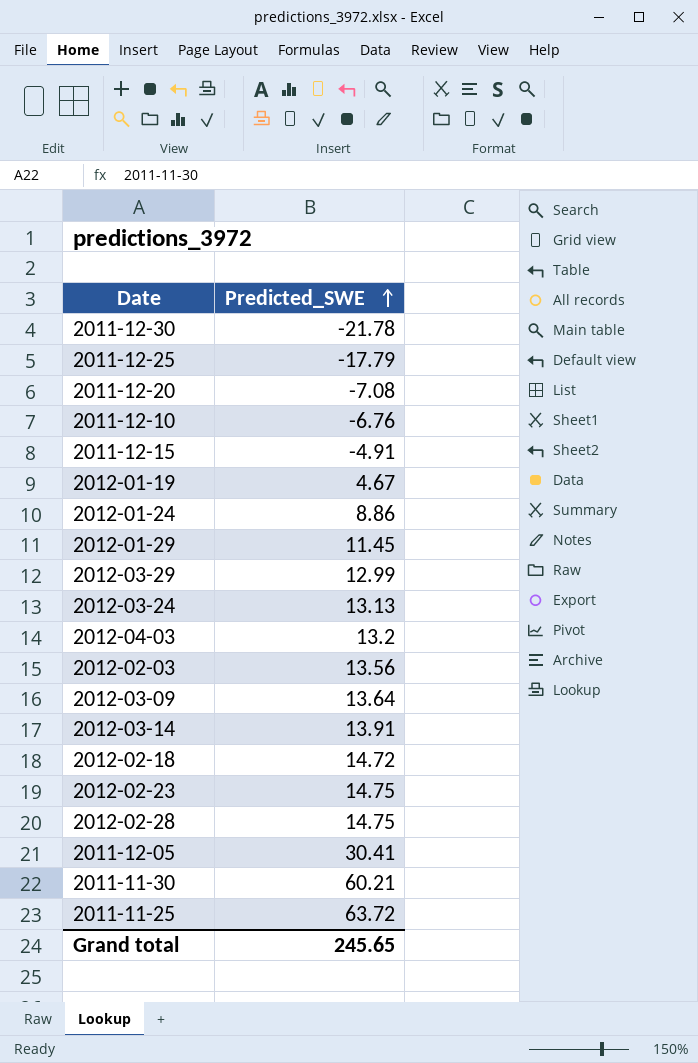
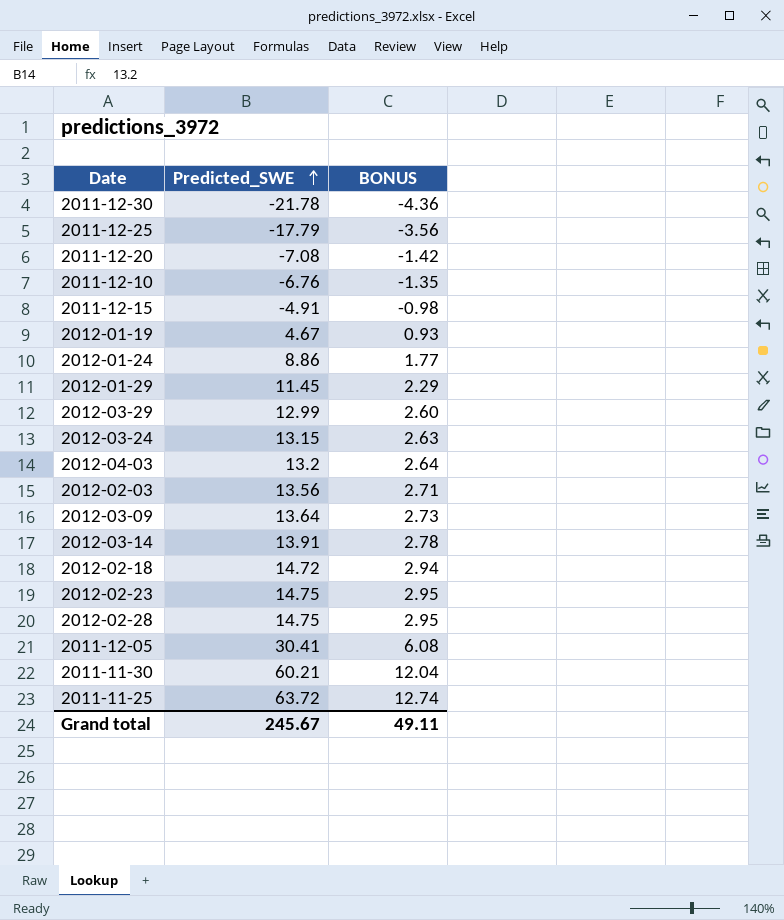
column BONUS | formula: none -> [Predicted_SWE] * 0.2
2012-03-24 | Predicted_SWE: 13.13 -> 13.15
Grand total | Predicted_SWE: 245.65 -> 245.67

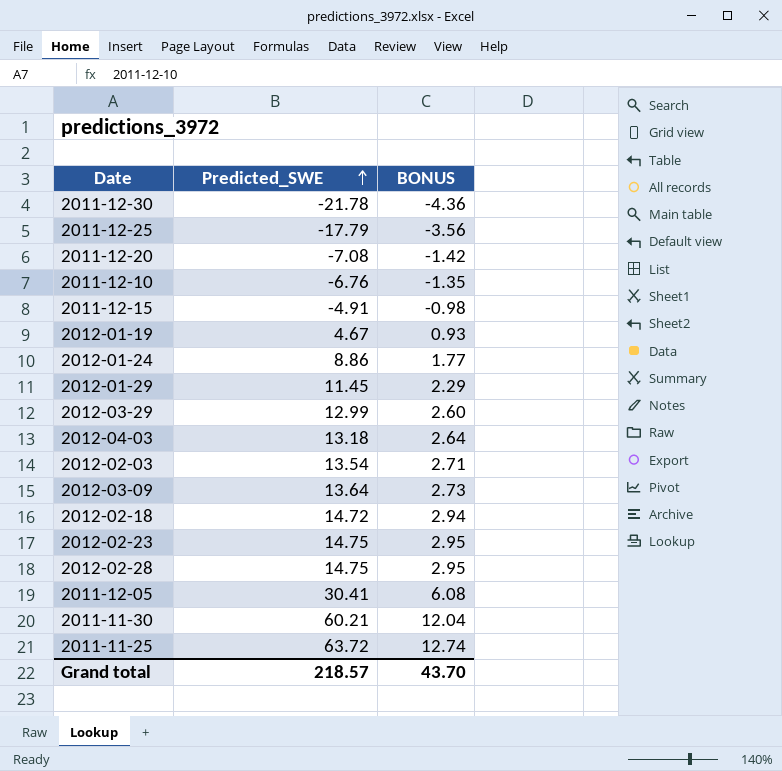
row 2012-03-24: 13.15 | 2.63 -> none
row 2012-03-14: 13.91 | 2.78 -> none
2012-04-03 | Predicted_SWE: 13.2 -> 13.18
2012-02-03 | Predicted_SWE: 13.56 -> 13.54
Grand total | Predicted_SWE: 245.67 -> 218.57
Grand total | BONUS: 49.11 -> 43.70

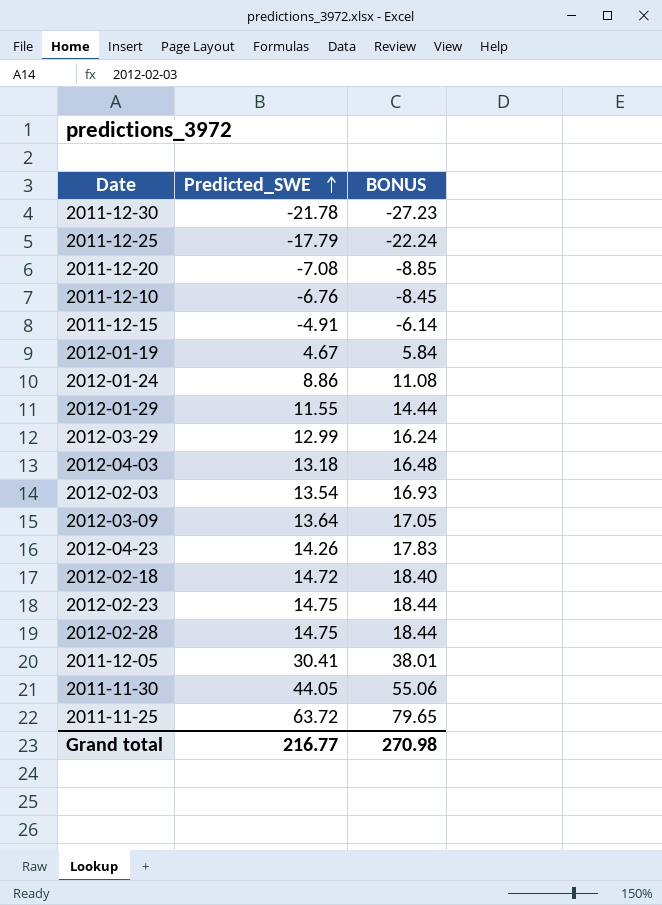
column BONUS | formula: [Predicted_SWE] * 0.2 -> [Predicted_SWE] * 1.25
2012-01-29 | Predicted_SWE: 11.45 -> 11.55
row 2012-04-23: none -> 14.26 | 17.83
2011-11-30 | Predicted_SWE: 60.21 -> 44.05
Grand total | Predicted_SWE: 218.57 -> 216.77
Grand total | BONUS: 43.70 -> 270.98

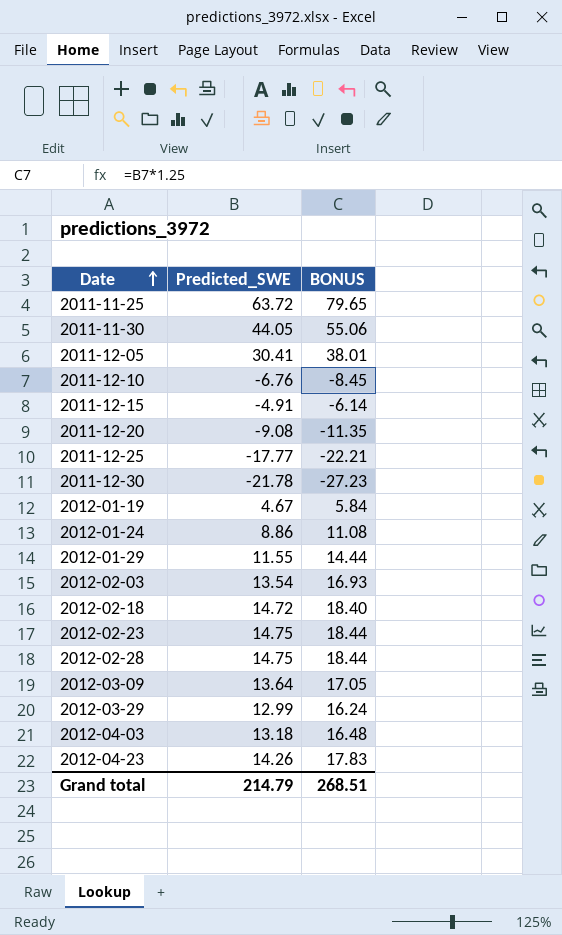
row order: Predicted_SWE ascending -> Date ascending
2011-12-20 | Predicted_SWE: -7.08 -> -9.08
2011-12-20 | BONUS: -8.85 -> -11.35
2011-12-25 | Predicted_SWE: -17.79 -> -17.77
2011-12-25 | BONUS: -22.24 -> -22.21
Grand total | Predicted_SWE: 216.77 -> 214.79
Grand total | BONUS: 270.98 -> 268.51

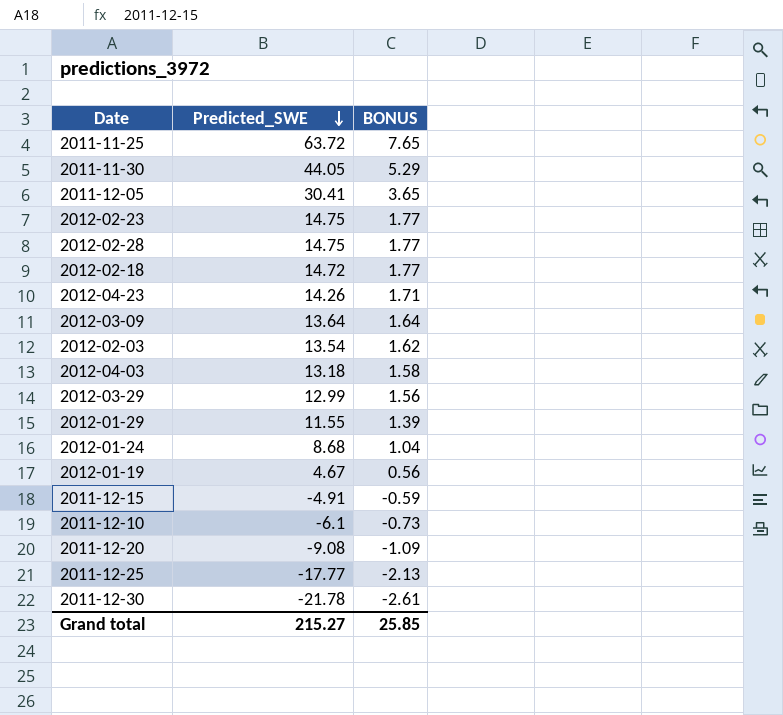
row order: Date ascending -> Predicted_SWE descending
column BONUS | formula: [Predicted_SWE] * 1.25 -> [Predicted_SWE] * 0.12
2012-01-24 | Predicted_SWE: 8.86 -> 8.68
2011-12-10 | Predicted_SWE: -6.76 -> -6.1
Grand total | Predicted_SWE: 214.79 -> 215.27
Grand total | BONUS: 268.51 -> 25.85

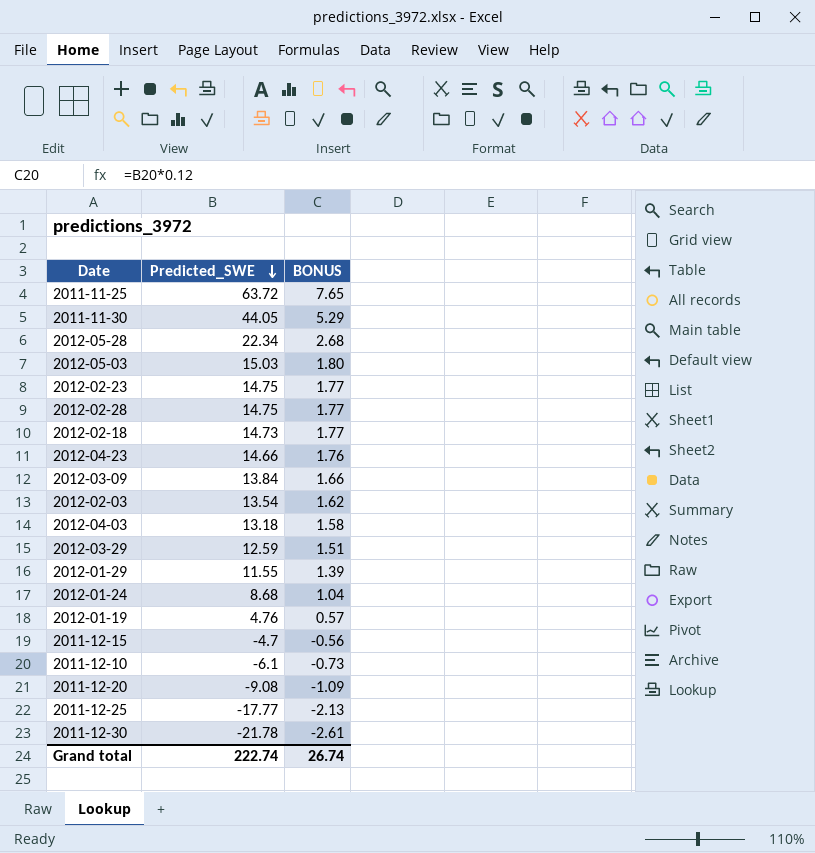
row 2011-12-05: 30.41 | 3.65 -> none
row 2012-05-28: none -> 22.34 | 2.68
row 2012-05-03: none -> 15.03 | 1.80
2012-02-18 | Predicted_SWE: 14.72 -> 14.73
2012-04-23 | Predicted_SWE: 14.26 -> 14.66
2012-04-23 | BONUS: 1.71 -> 1.76
2012-03-09 | Predicted_SWE: 13.64 -> 13.84
2012-03-09 | BONUS: 1.64 -> 1.66
2012-03-29 | Predicted_SWE: 12.99 -> 12.59
2012-03-29 | BONUS: 1.56 -> 1.51
2012-01-19 | Predicted_SWE: 4.67 -> 4.76
2012-01-19 | BONUS: 0.56 -> 0.57
2011-12-15 | Predicted_SWE: -4.91 -> -4.7
2011-12-15 | BONUS: -0.59 -> -0.56
Grand total | Predicted_SWE: 215.27 -> 222.74
Grand total | BONUS: 25.85 -> 26.74

